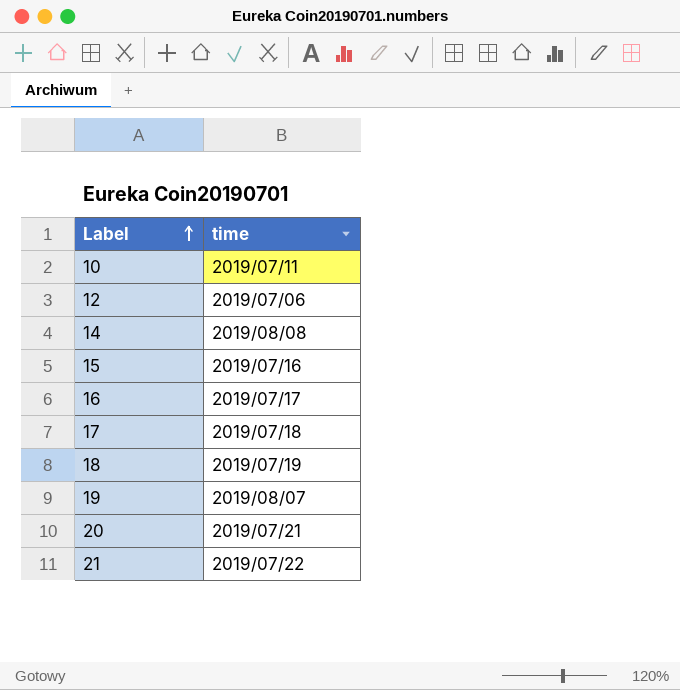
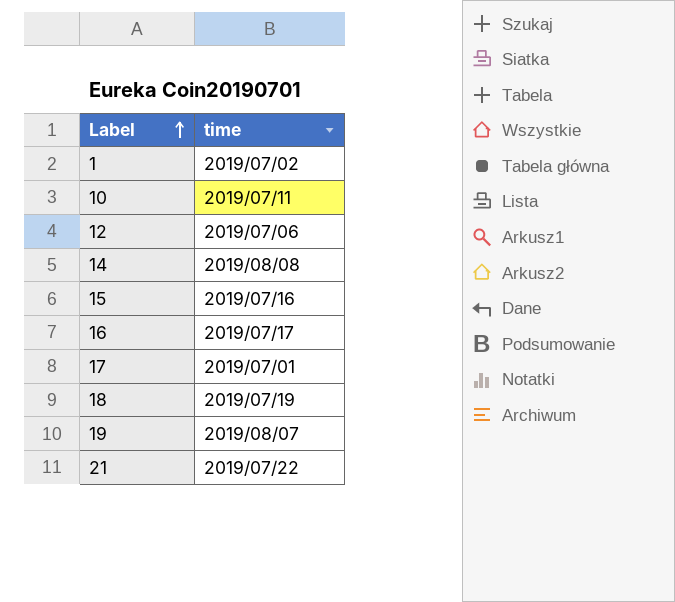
row 20: 2019/07/21 -> none
row 1: none -> 2019/07/02
17 | time: 2019/07/18 -> 2019/07/01

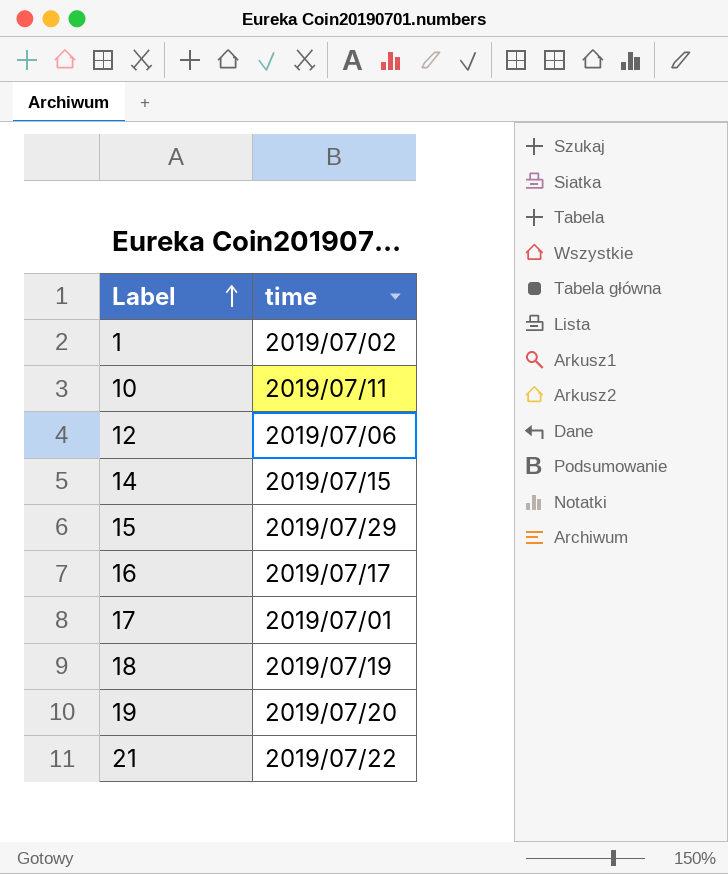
14 | time: 2019/08/08 -> 2019/07/15
15 | time: 2019/07/16 -> 2019/07/29
19 | time: 2019/08/07 -> 2019/07/20

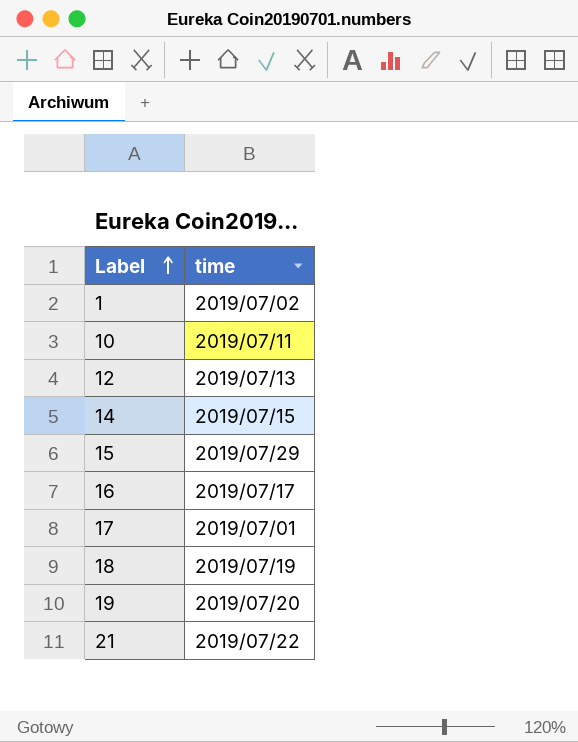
12 | time: 2019/07/06 -> 2019/07/13

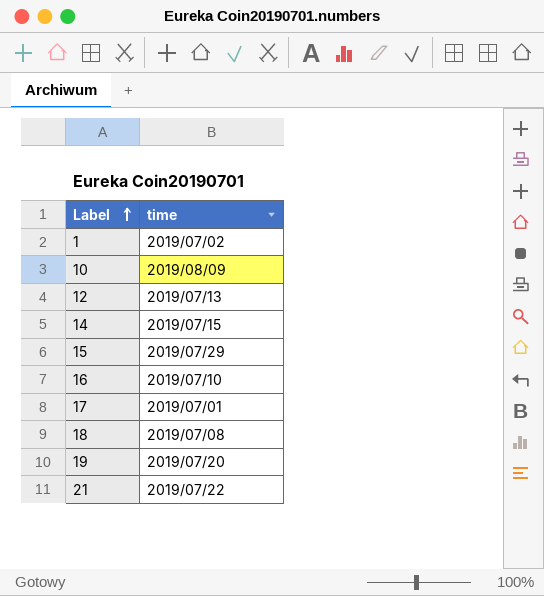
10 | time: 2019/07/11 -> 2019/08/09
16 | time: 2019/07/17 -> 2019/07/10
18 | time: 2019/07/19 -> 2019/07/08

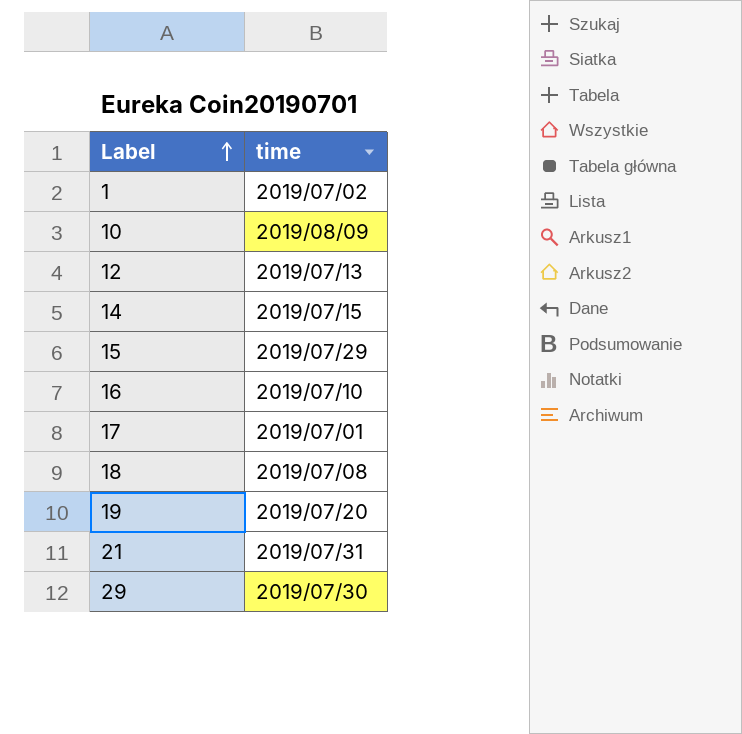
21 | time: 2019/07/22 -> 2019/07/31
row 29: none -> 2019/07/30

